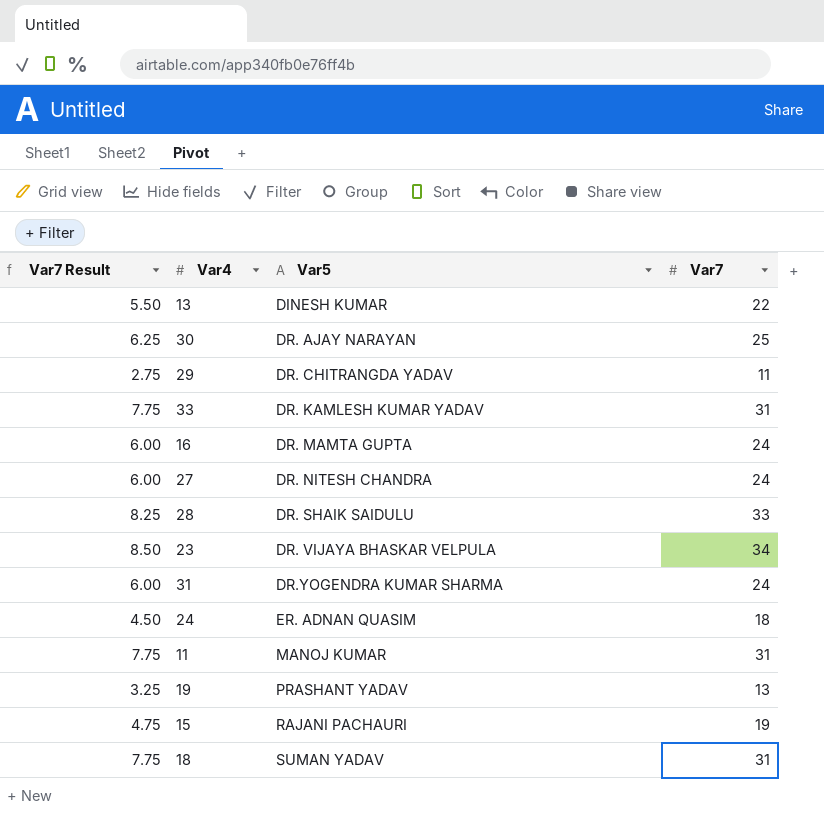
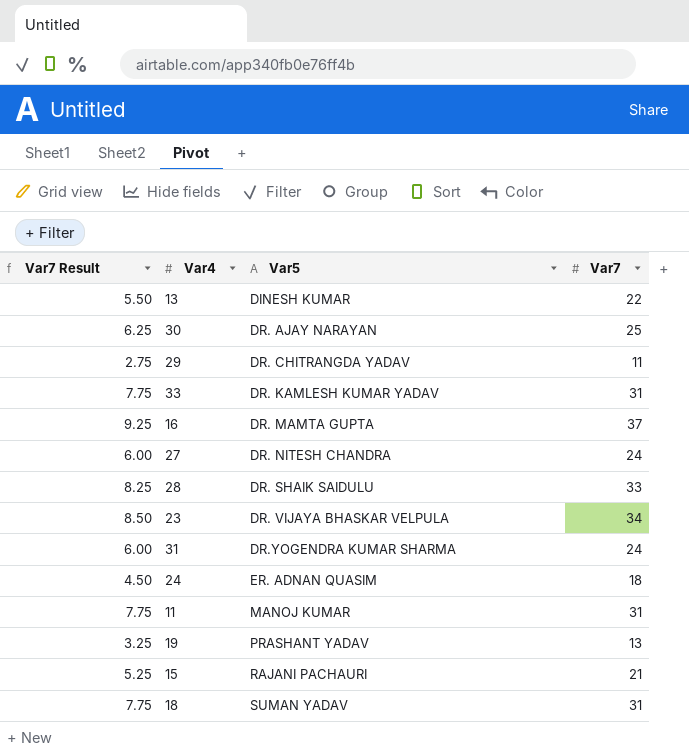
16 | Var7 Result: 6.00 -> 9.25
16 | Var7: 24 -> 37
15 | Var7 Result: 4.75 -> 5.25
15 | Var7: 19 -> 21

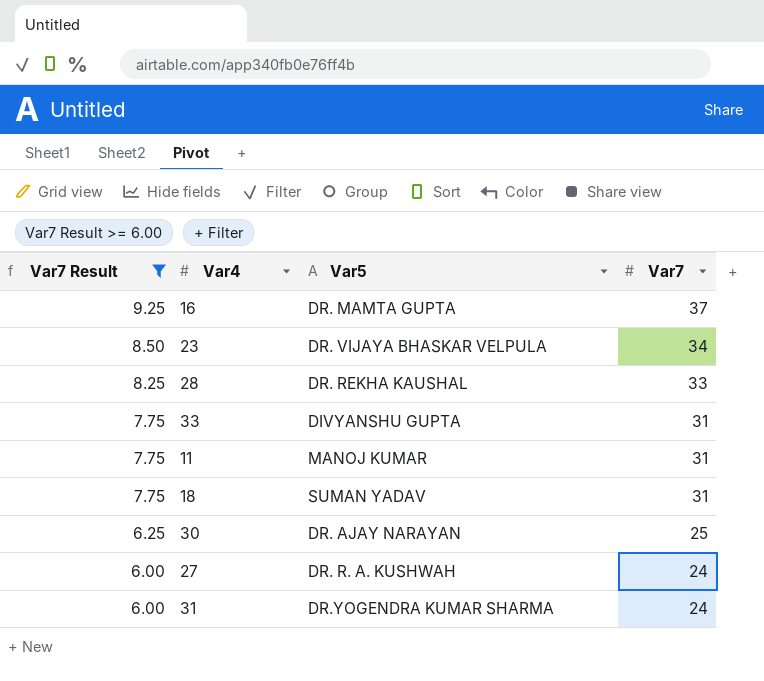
filter: none -> Var7 Result >= 6.00
row order: Var5 ascending -> Var7 Result descending
28 | Var5: DR. SHAIK SAIDULU -> DR. REKHA KAUSHAL
33 | Var5: DR. KAMLESH KUMAR YADAV -> DIVYANSHU GUPTA
27 | Var5: DR. NITESH CHANDRA -> DR. R. A. KUSHWAH

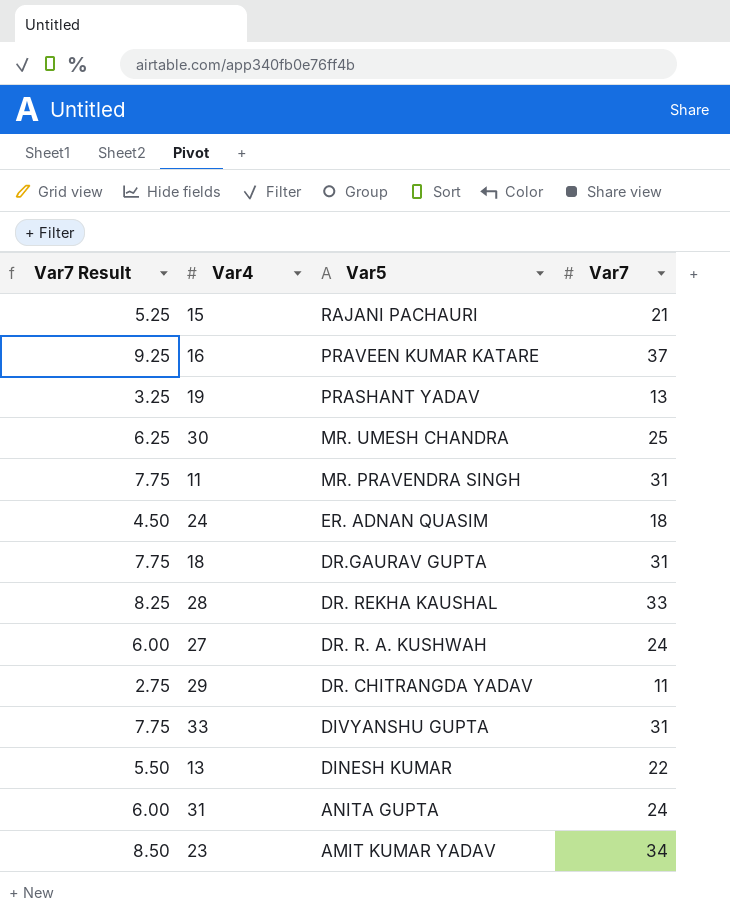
filter: Var7 Result >= 6.00 -> none
row order: Var7 Result descending -> Var5 descending
16 | Var5: DR. MAMTA GUPTA -> PRAVEEN KUMAR KATARE
30 | Var5: DR. AJAY NARAYAN -> MR. UMESH CHANDRA
11 | Var5: MANOJ KUMAR -> MR. PRAVENDRA SINGH
18 | Var5: SUMAN YADAV -> DR.GAURAV GUPTA
31 | Var5: DR.YOGENDRA KUMAR SHARMA -> ANITA GUPTA
23 | Var5: DR. VIJAYA BHASKAR VELPULA -> AMIT KUMAR YADAV

